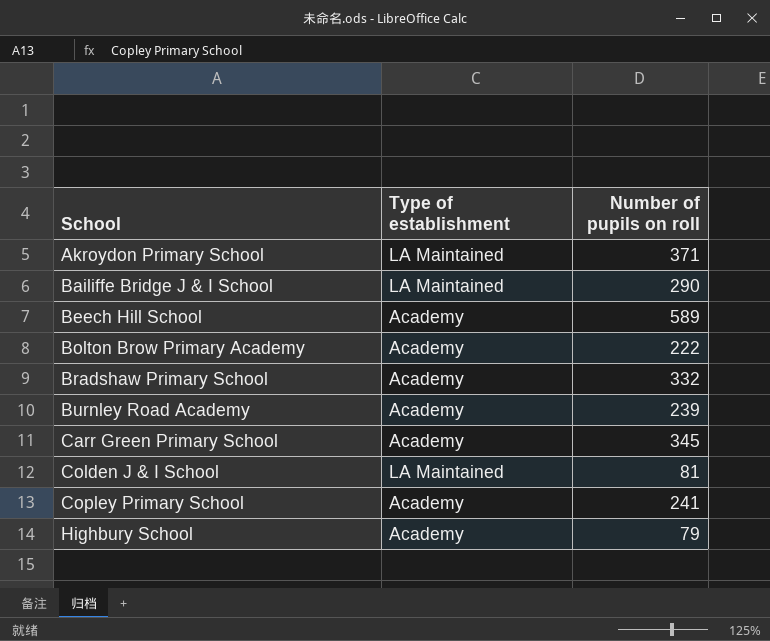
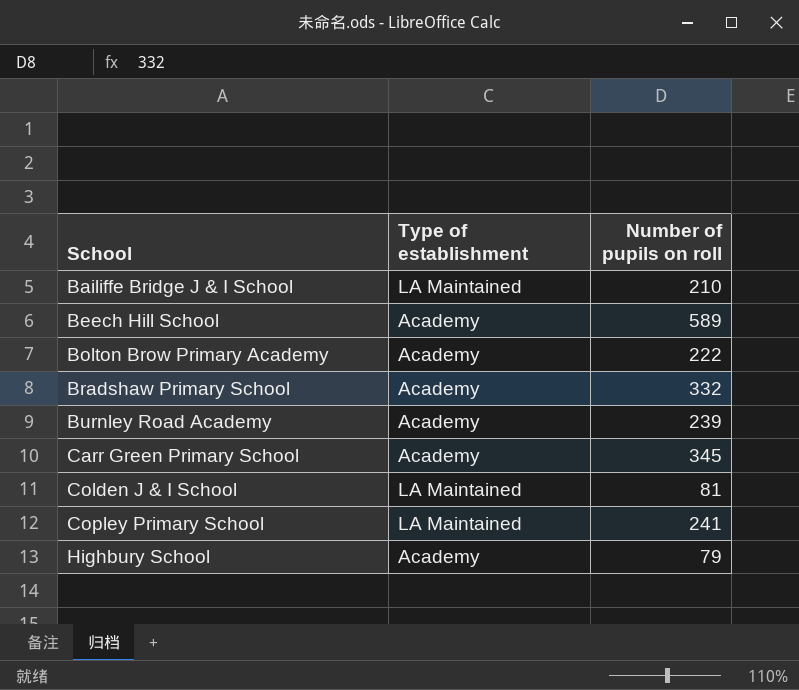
row Akroydon Primary School: LA Maintained | 371 -> none
Bailiffe Bridge J & I School | Number of pupils on roll: 290 -> 210
Copley Primary School | Type of establishment: Academy -> LA Maintained

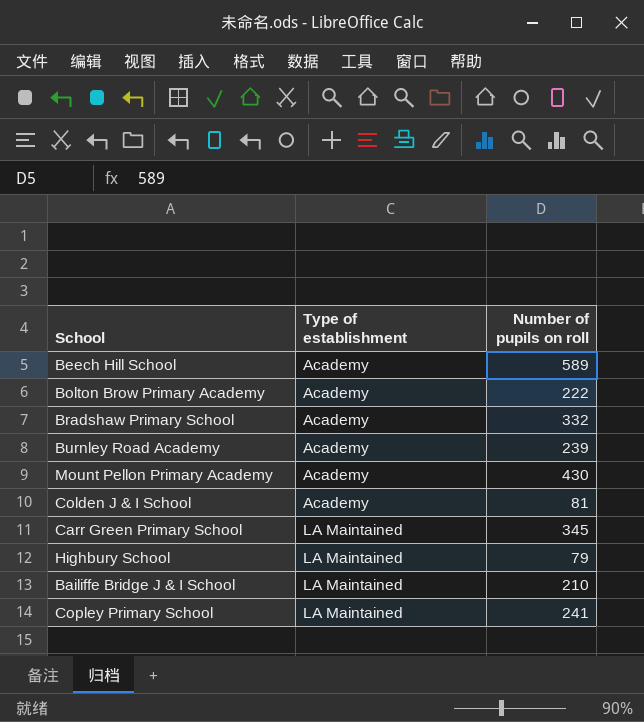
row order: School ascending -> Type of establishment ascending
row Mount Pellon Primary Academy: none -> Academy | 430
Colden J & I School | Type of establishment: LA Maintained -> Academy
Carr Green Primary School | Type of establishment: Academy -> LA Maintained
Highbury School | Type of establishment: Academy -> LA Maintained

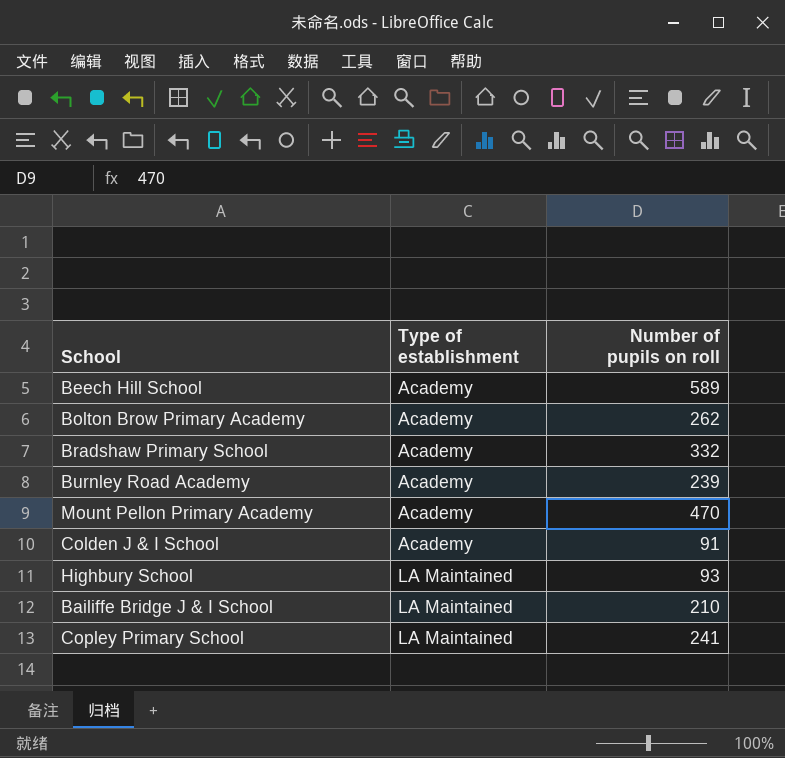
row Carr Green Primary School: LA Maintained | 345 -> none
Bolton Brow Primary Academy | Number of pupils on roll: 222 -> 262
Mount Pellon Primary Academy | Number of pupils on roll: 430 -> 470
Colden J & I School | Number of pupils on roll: 81 -> 91
Highbury School | Number of pupils on roll: 79 -> 93

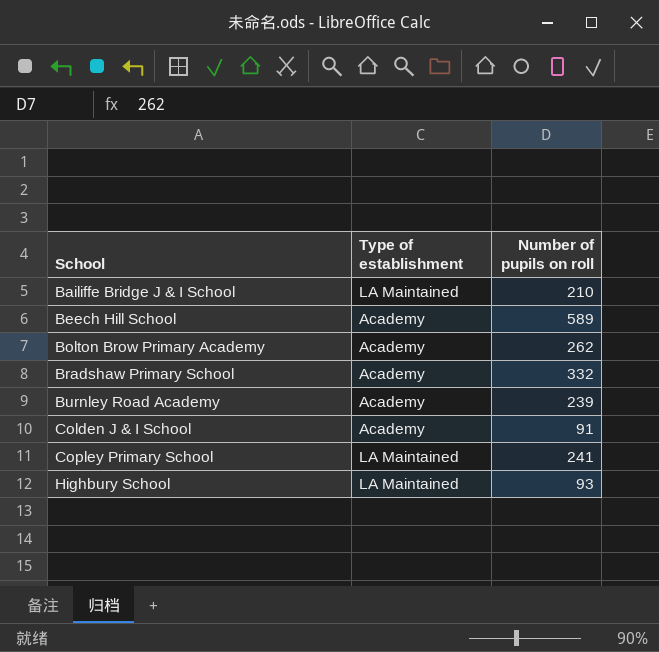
row order: Type of establishment ascending -> School ascending
row Mount Pellon Primary Academy: Academy | 470 -> none

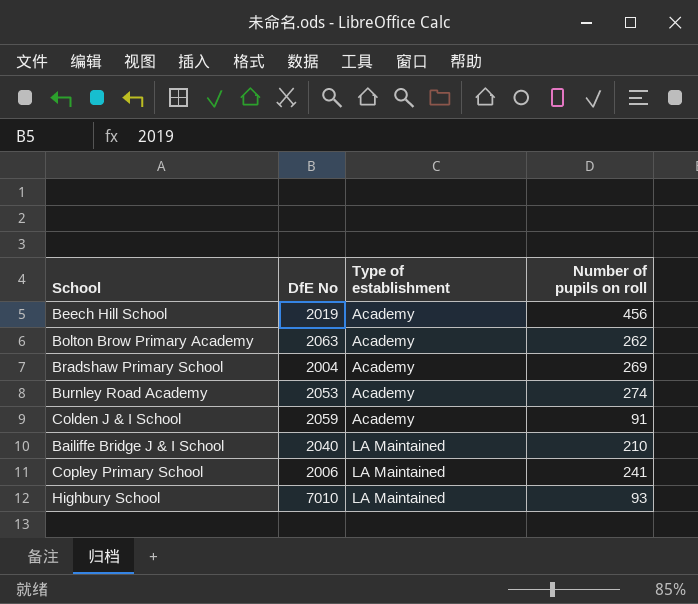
row order: School ascending -> Type of establishment ascending
column DfE No | position: none -> 2
Beech Hill School | Number of pupils on roll: 589 -> 456
Bradshaw Primary School | Number of pupils on roll: 332 -> 269
Burnley Road Academy | Number of pupils on roll: 239 -> 274

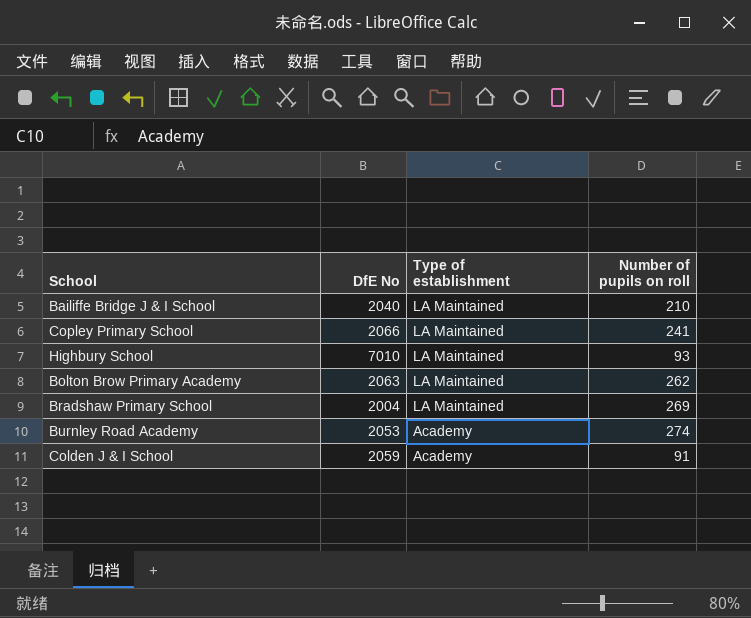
row order: Type of establishment ascending -> Type of establishment descending
row Beech Hill School: 2019 | Academy | 456 -> none
Copley Primary School | DfE No: 2006 -> 2066
Bolton Brow Primary Academy | Type of establishment: Academy -> LA Maintained
Bradshaw Primary School | Type of establishment: Academy -> LA Maintained

